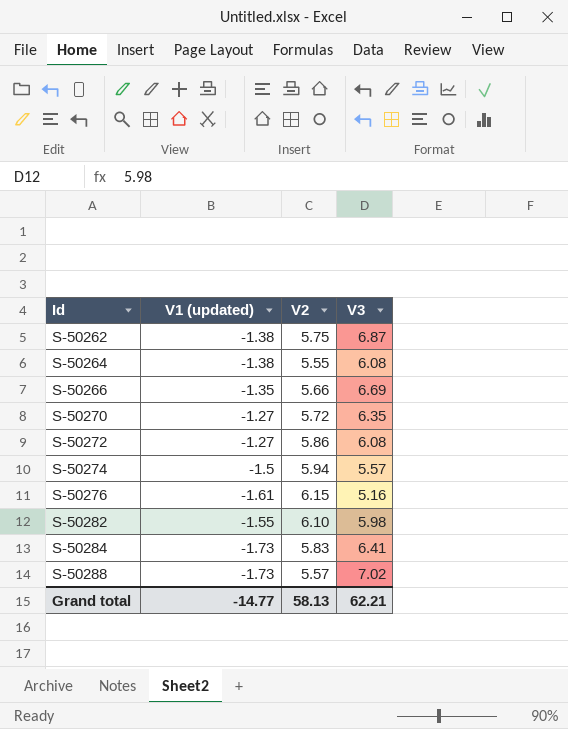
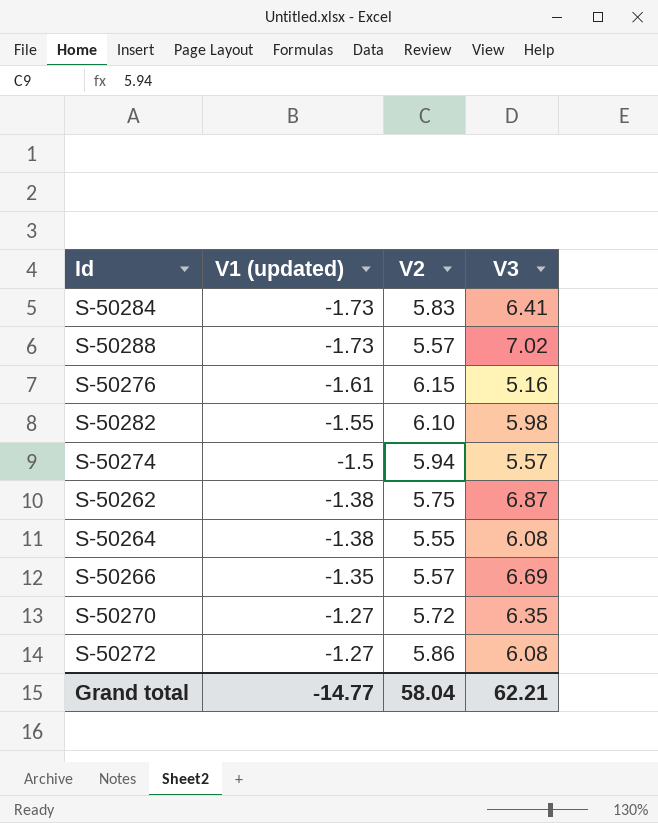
row order: Id ascending -> V1 (updated) ascending
S-50266 | V2: 5.66 -> 5.57
Grand total | V2: 58.13 -> 58.04

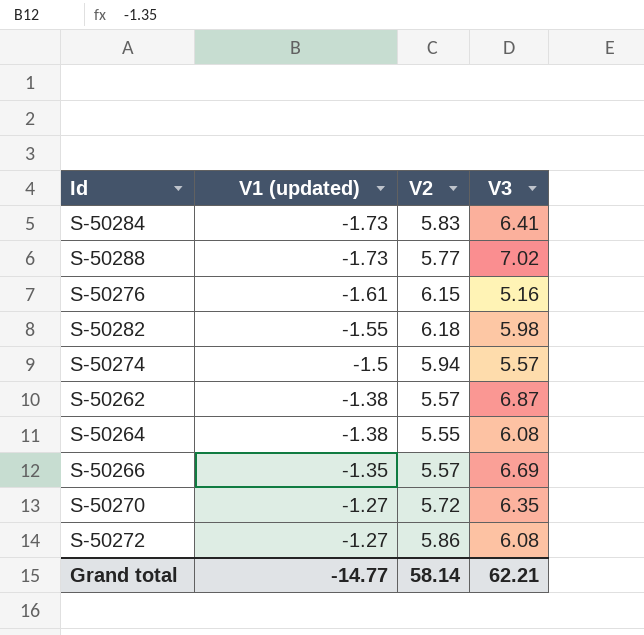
S-50288 | V2: 5.57 -> 5.77
S-50282 | V2: 6.10 -> 6.18
S-50262 | V2: 5.75 -> 5.57
Grand total | V2: 58.04 -> 58.14

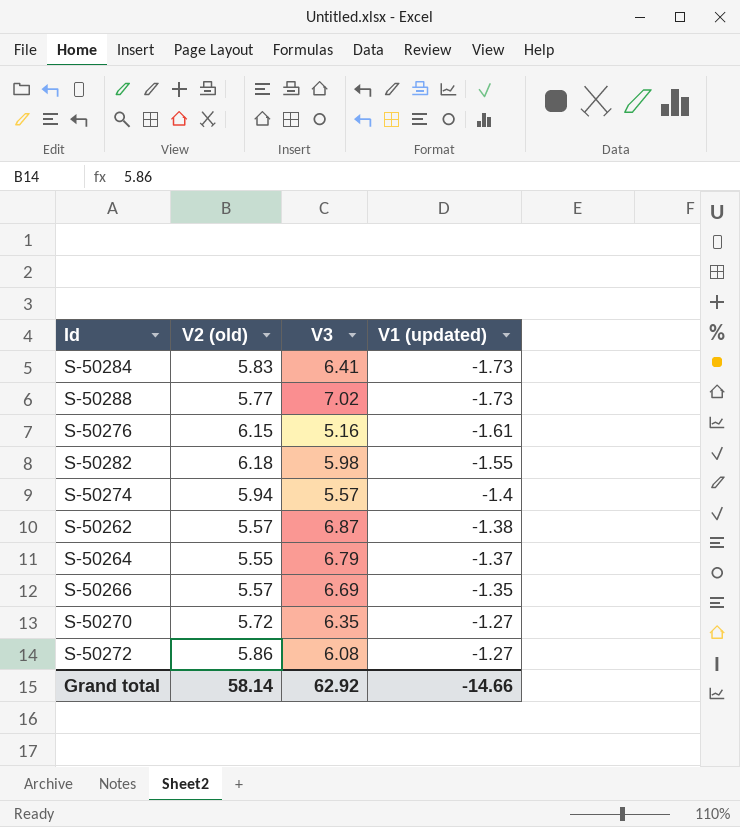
column name: V2 -> V2 (old)
column V1 (updated) | position: 2 -> 4
S-50274 | V1 (updated): -1.5 -> -1.4
S-50264 | V3: 6.08 -> 6.79
S-50264 | V1 (updated): -1.38 -> -1.37
Grand total | V3: 62.21 -> 62.92
Grand total | V1 (updated): -14.77 -> -14.66

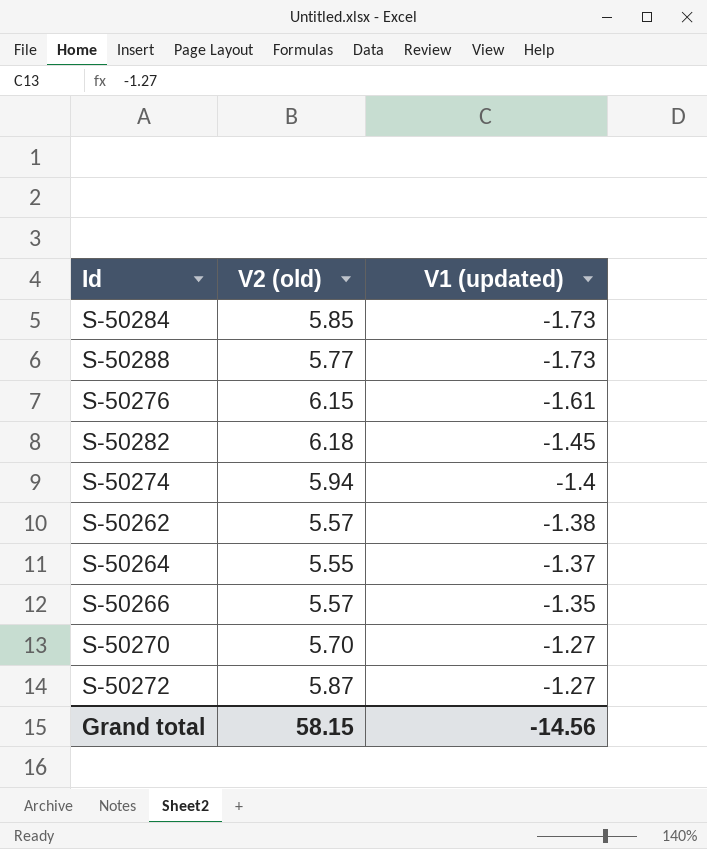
column V3 | position: 3 -> none
S-50284 | V2 (old): 5.83 -> 5.85
S-50282 | V1 (updated): -1.55 -> -1.45
S-50270 | V2 (old): 5.72 -> 5.70
S-50272 | V2 (old): 5.86 -> 5.87
Grand total | V2 (old): 58.14 -> 58.15
Grand total | V1 (updated): -14.66 -> -14.56

